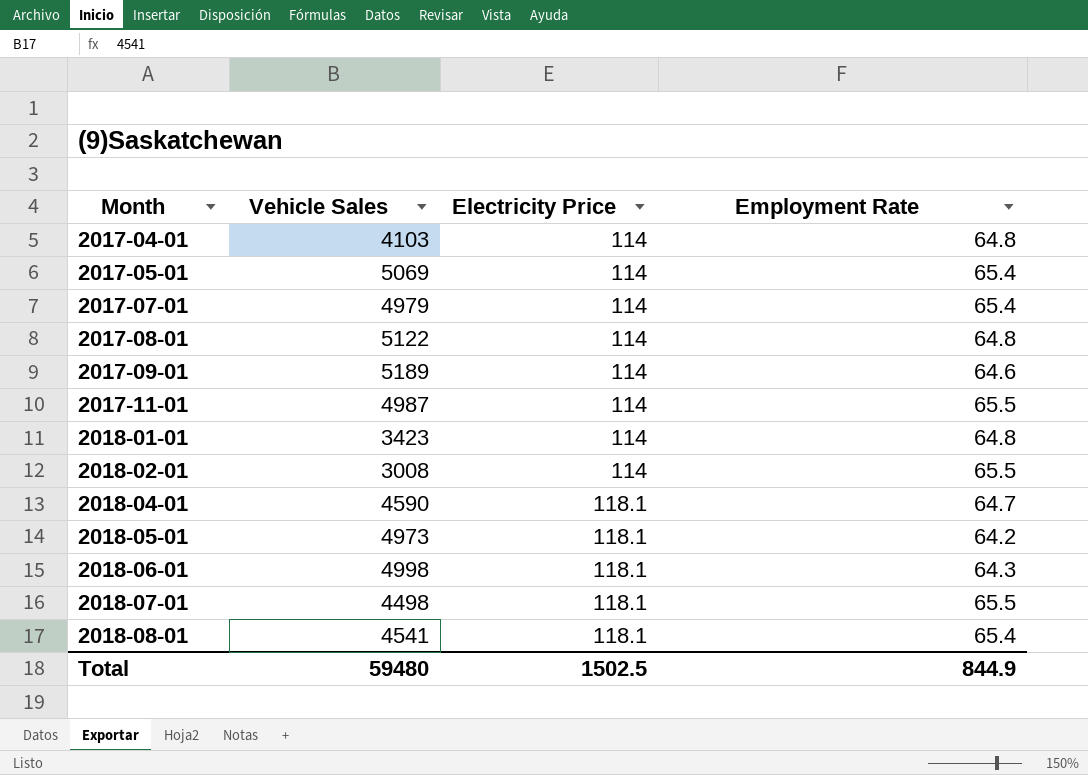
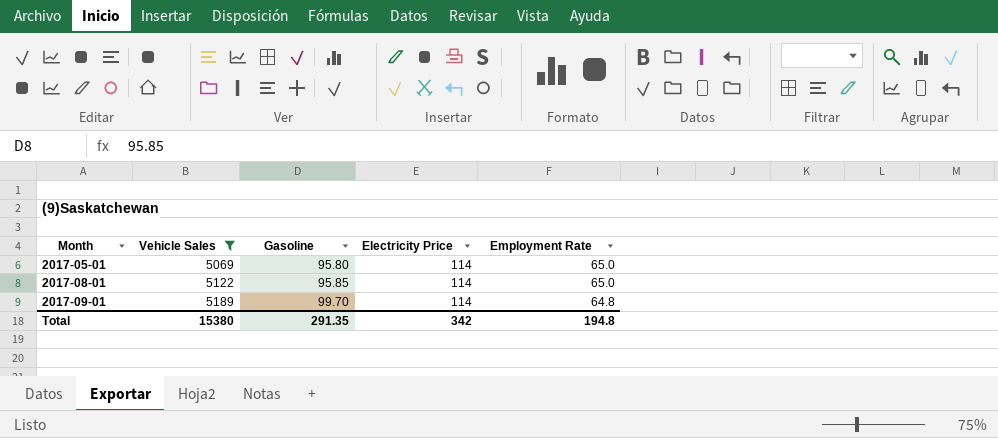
filter: none -> Vehicle Sales >= 5069
column Gasoline | position: none -> 3
2017-05-01 | Employment Rate: 65.4 -> 65.0
2017-08-01 | Employment Rate: 64.8 -> 65.0
2017-09-01 | Employment Rate: 64.6 -> 64.8
Total | Vehicle Sales: 59480 -> 15380
Total | Electricity Price: 1502.5 -> 342
Total | Employment Rate: 844.9 -> 194.8

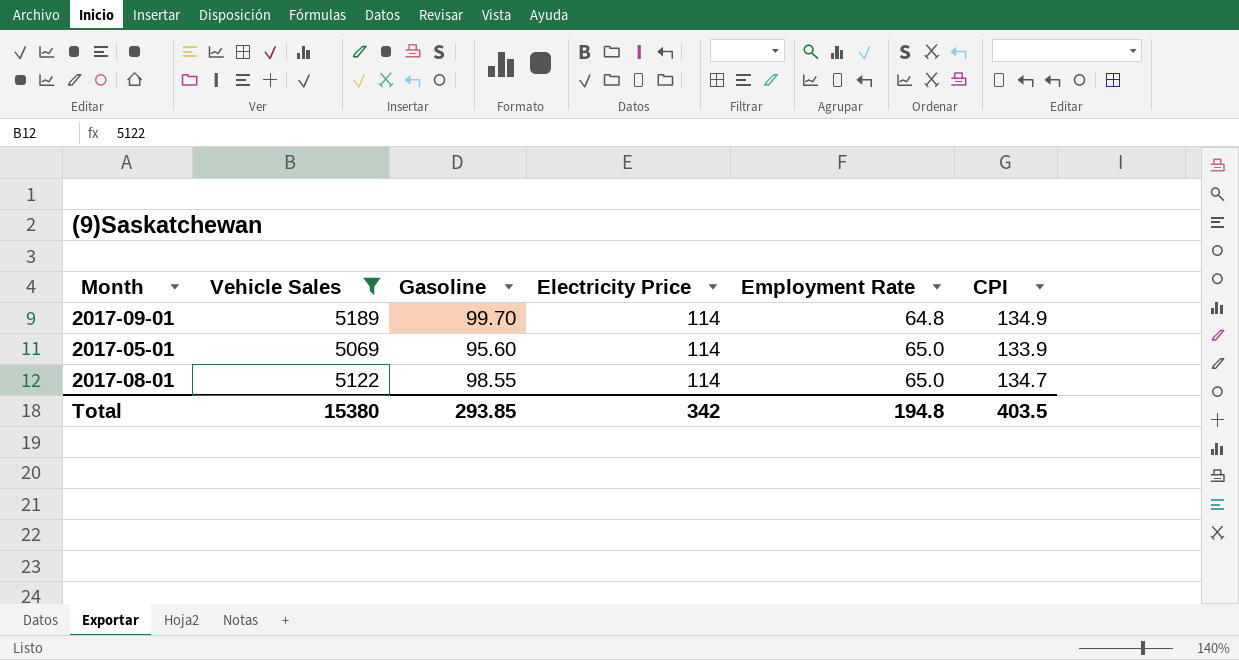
row order: Month ascending -> Employment Rate ascending
column CPI | position: none -> 6
2017-05-01 | Gasoline: 95.80 -> 95.60
2017-08-01 | Gasoline: 95.85 -> 98.55
Total | Gasoline: 291.35 -> 293.85

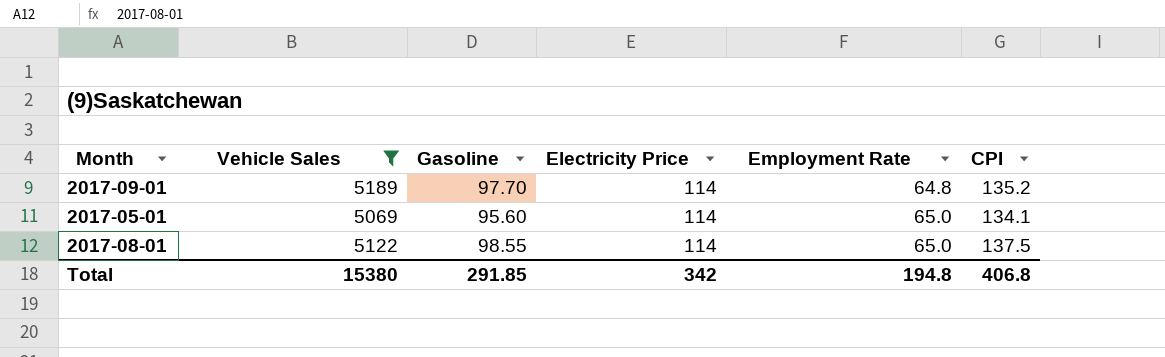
2017-09-01 | Gasoline: 99.70 -> 97.70
2017-09-01 | CPI: 134.9 -> 135.2
2017-05-01 | CPI: 133.9 -> 134.1
2017-08-01 | CPI: 134.7 -> 137.5
Total | Gasoline: 293.85 -> 291.85
Total | CPI: 403.5 -> 406.8

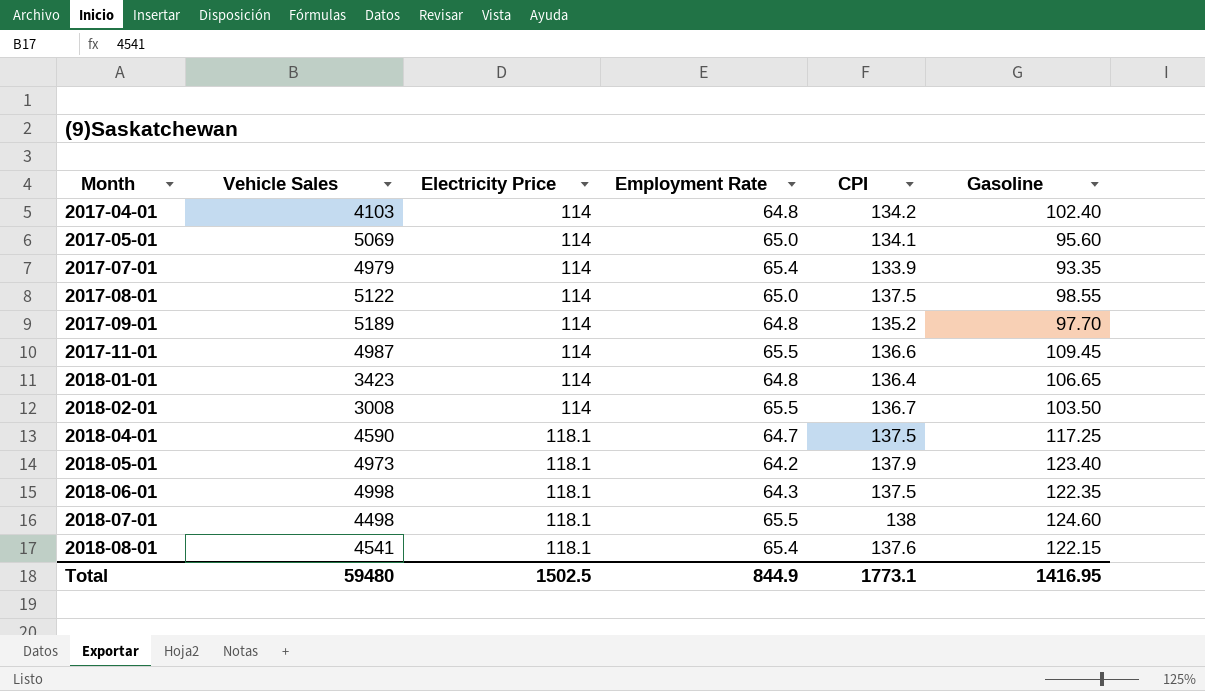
filter: Vehicle Sales >= 5069 -> none
row order: Employment Rate ascending -> Month ascending
column Gasoline | position: 3 -> 6
Total | Vehicle Sales: 15380 -> 59480
Total | Electricity Price: 342 -> 1502.5
Total | Employment Rate: 194.8 -> 844.9
Total | CPI: 406.8 -> 1773.1
Total | Gasoline: 291.85 -> 1416.95

